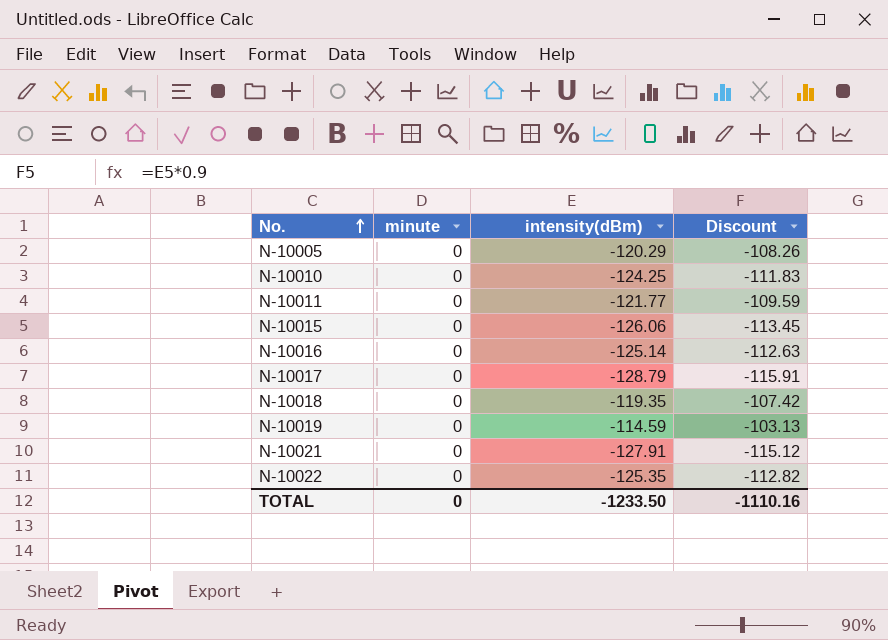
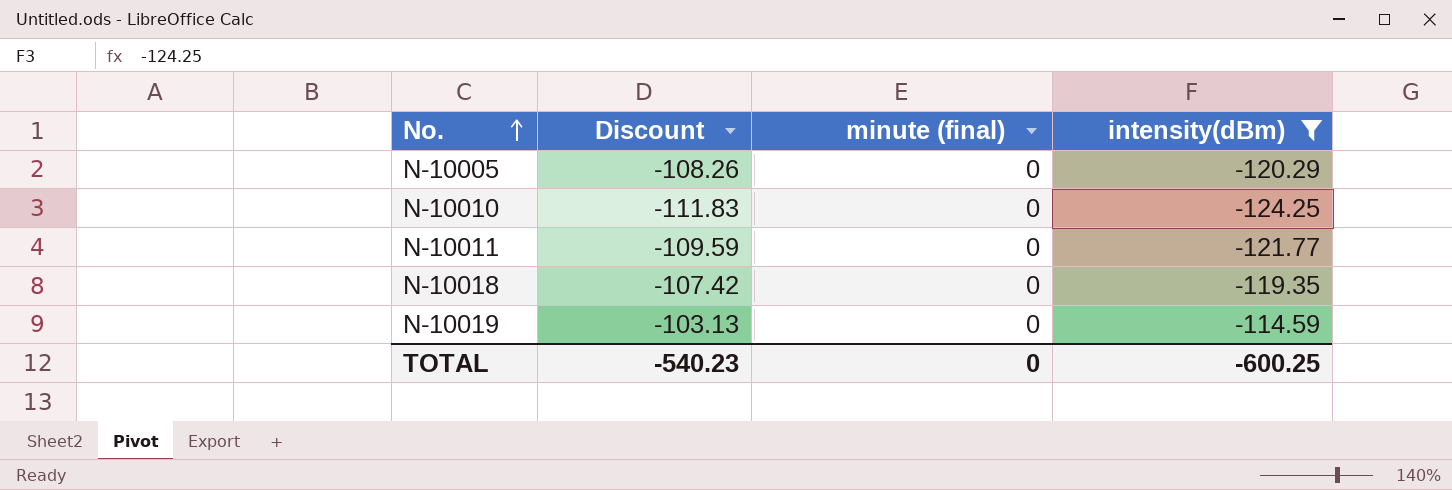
filter: none -> intensity(dBm) >= -124.25
column Discount | position: 4 -> 2
column name: minute -> minute (final)
TOTAL | Discount: -1110.16 -> -540.23
TOTAL | intensity(dBm): -1233.50 -> -600.25

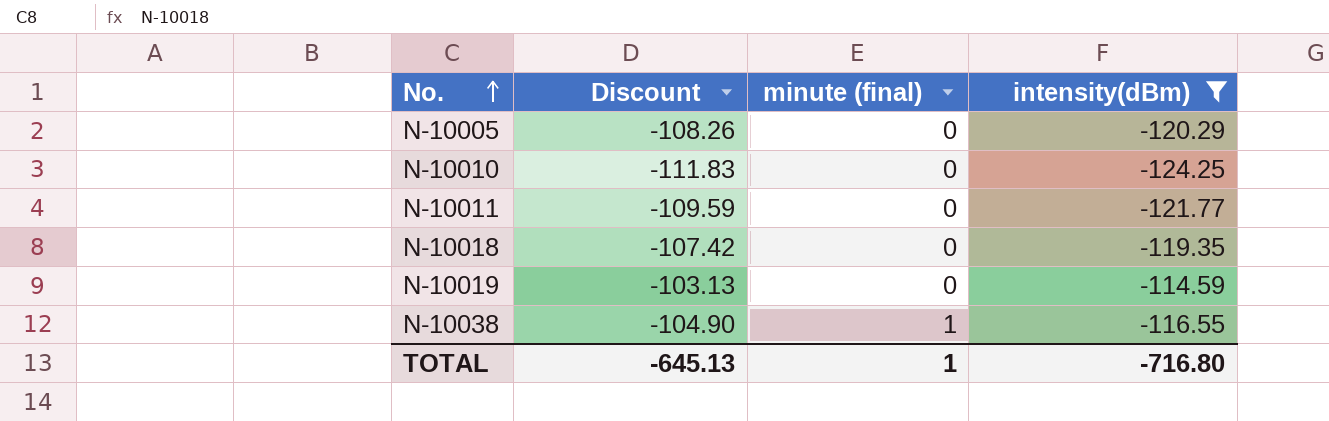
row N-10038: none -> -104.90 | 1 | -116.55
TOTAL | Discount: -540.23 -> -645.13
TOTAL | minute (final): 0 -> 1
TOTAL | intensity(dBm): -600.25 -> -716.80

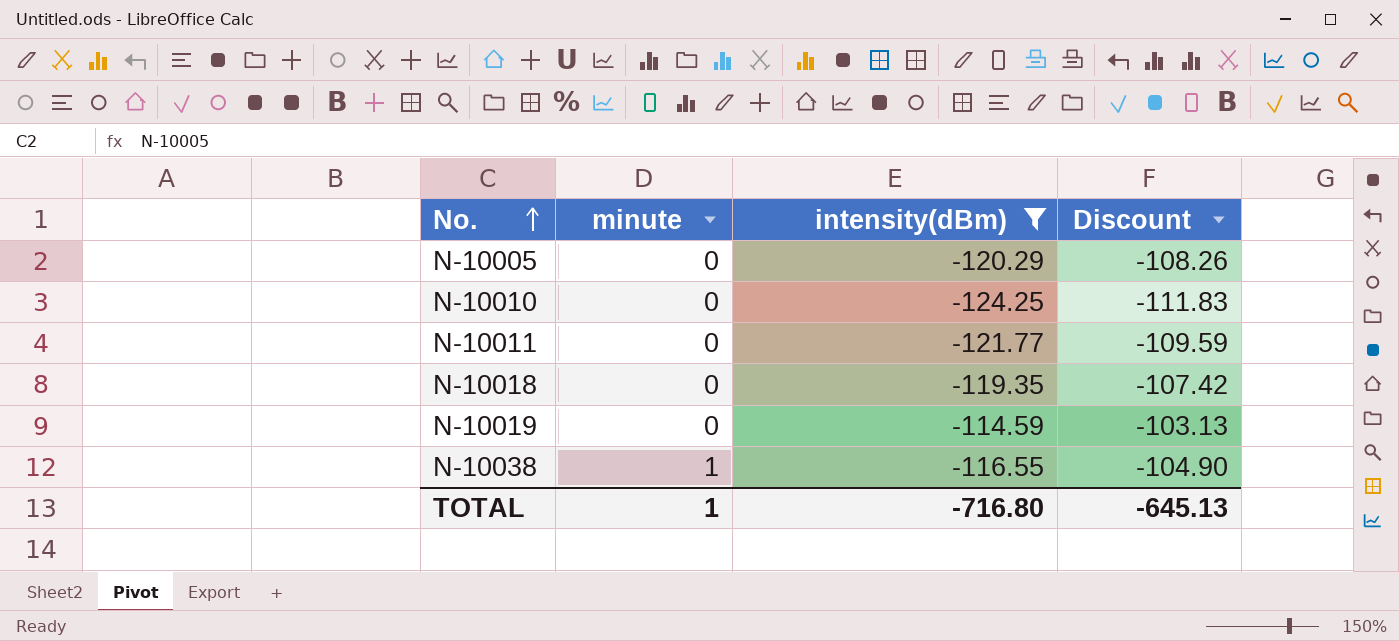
column name: minute (final) -> minute
column Discount | position: 2 -> 4

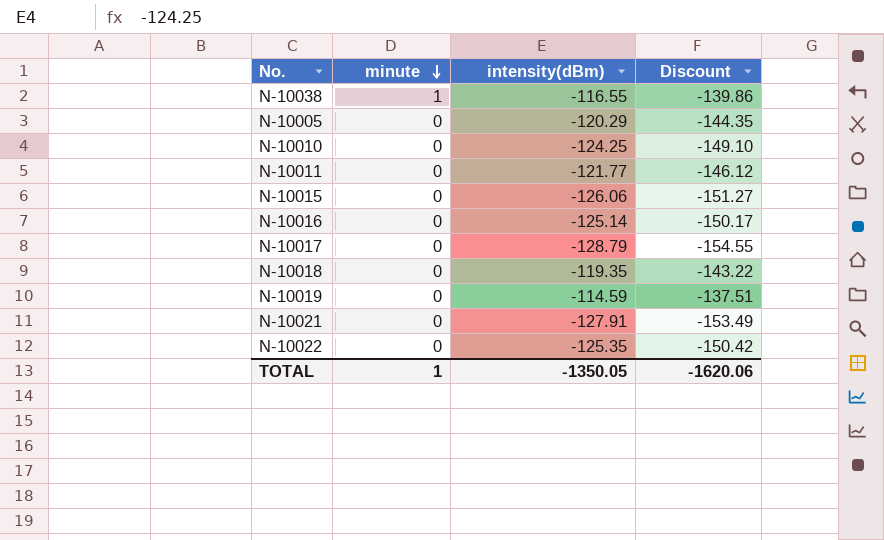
filter: intensity(dBm) >= -124.25 -> none
row order: No. ascending -> minute descending
column Discount | formula: [intensity(dBm)] * 0.9 -> [intensity(dBm)] * 1.2
TOTAL | intensity(dBm): -716.80 -> -1350.05
TOTAL | Discount: -645.13 -> -1620.06

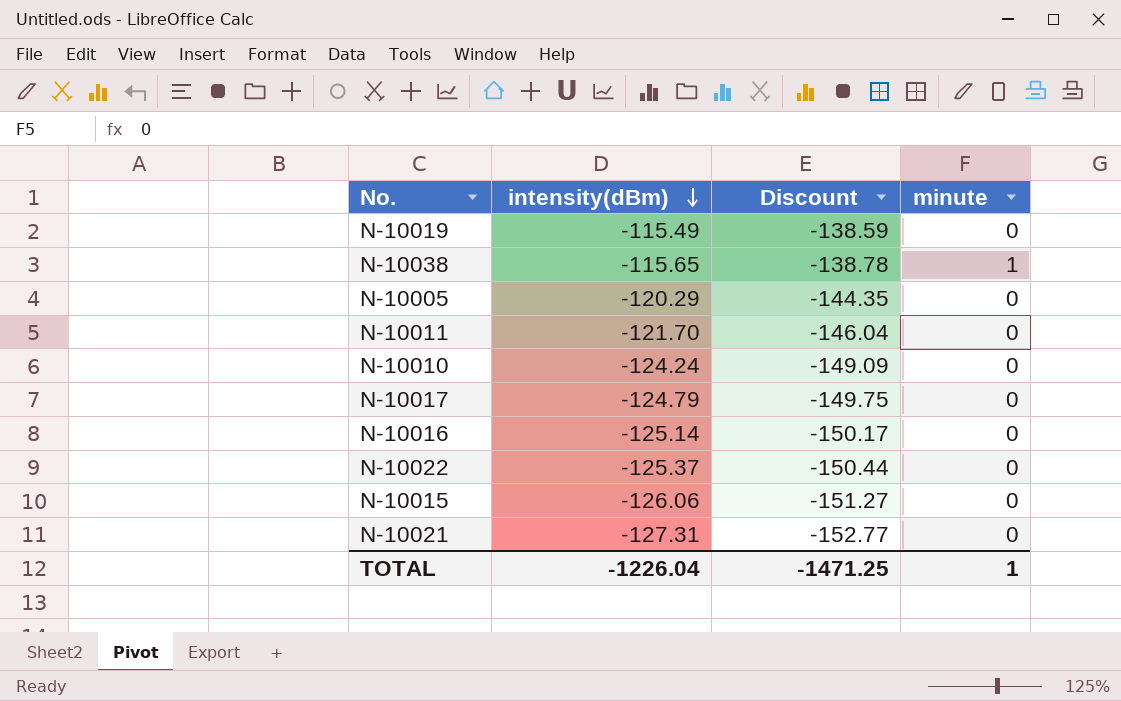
row order: minute descending -> intensity(dBm) descending
column minute | position: 2 -> 4
row N-10018: 0 | -119.35 | -143.22 -> none
N-10019 | intensity(dBm): -114.59 -> -115.49
N-10019 | Discount: -137.51 -> -138.59
N-10038 | intensity(dBm): -116.55 -> -115.65
N-10038 | Discount: -139.86 -> -138.78
N-10011 | intensity(dBm): -121.77 -> -121.70
N-10011 | Discount: -146.12 -> -146.04
N-10010 | intensity(dBm): -124.25 -> -124.24
N-10010 | Discount: -149.10 -> -149.09
N-10017 | intensity(dBm): -128.79 -> -124.79
N-10017 | Discount: -154.55 -> -149.75
N-10022 | intensity(dBm): -125.35 -> -125.37
N-10022 | Discount: -150.42 -> -150.44
N-10021 | intensity(dBm): -127.91 -> -127.31
N-10021 | Discount: -153.49 -> -152.77
TOTAL | intensity(dBm): -1350.05 -> -1226.04
TOTAL | Discount: -1620.06 -> -1471.25

